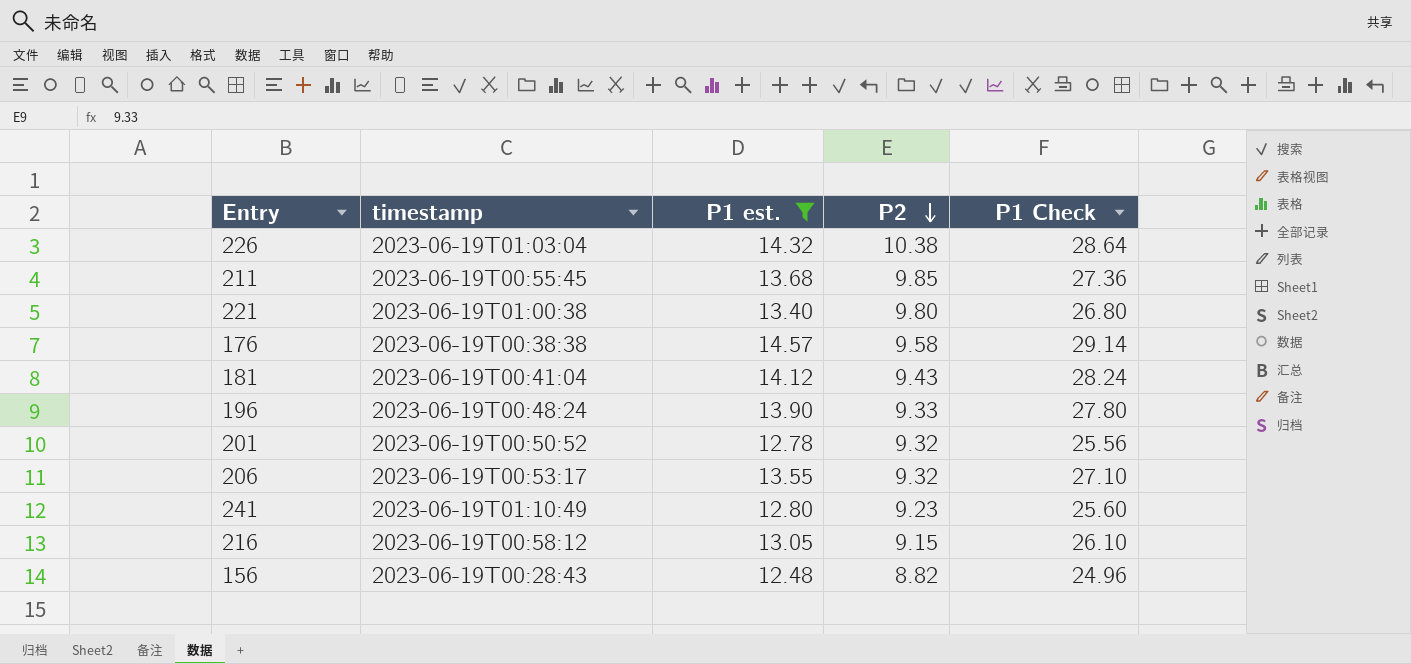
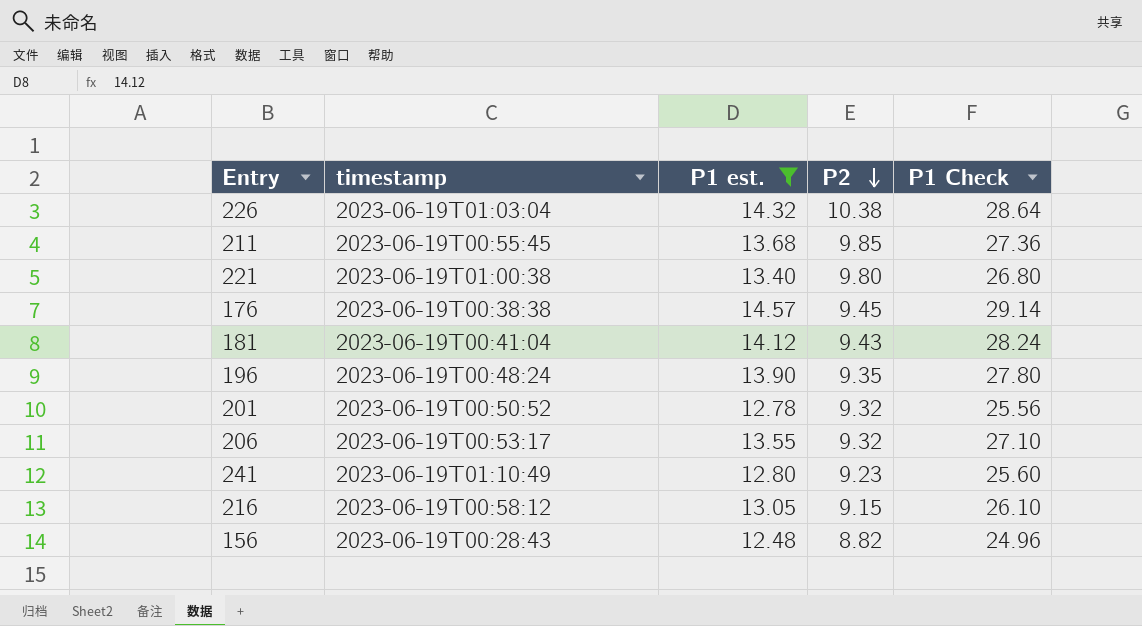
176 | P2: 9.58 -> 9.45
196 | P2: 9.33 -> 9.35

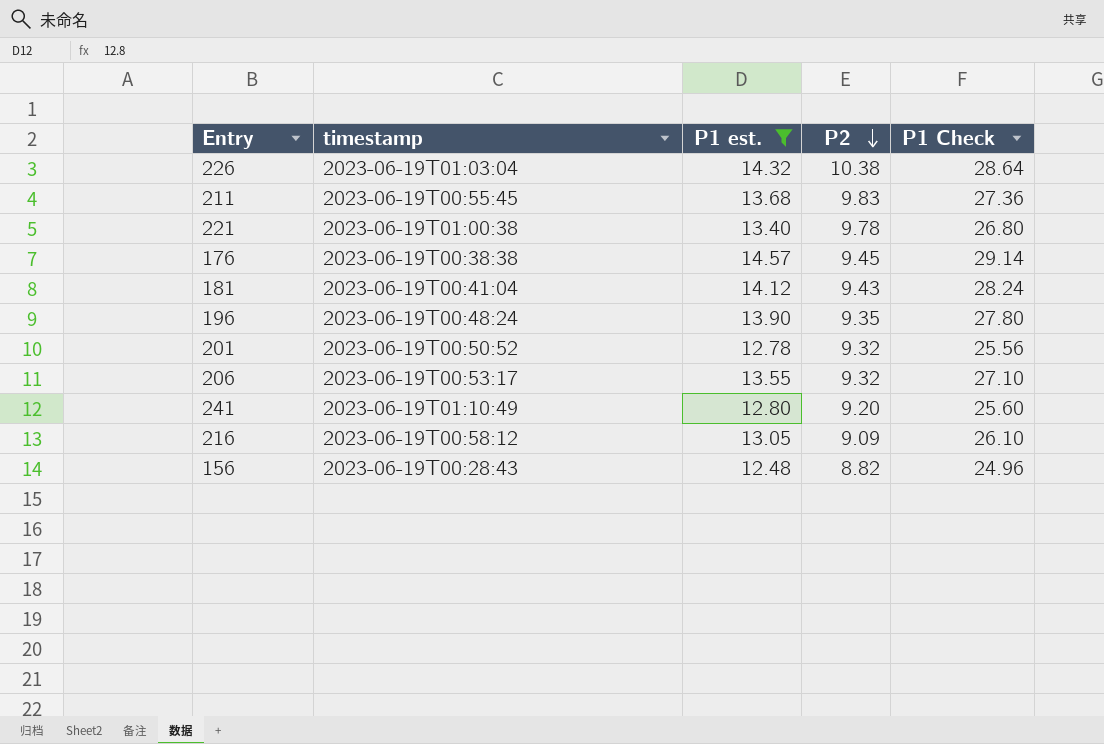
211 | P2: 9.85 -> 9.83
221 | P2: 9.80 -> 9.78
241 | P2: 9.23 -> 9.20
216 | P2: 9.15 -> 9.09

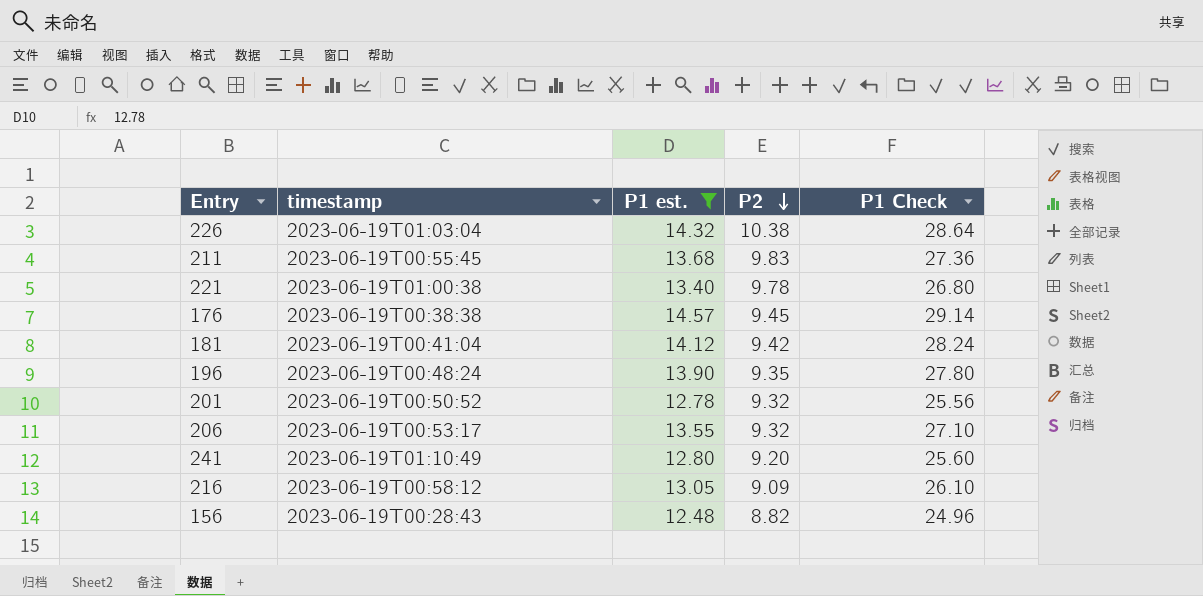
181 | P2: 9.43 -> 9.42

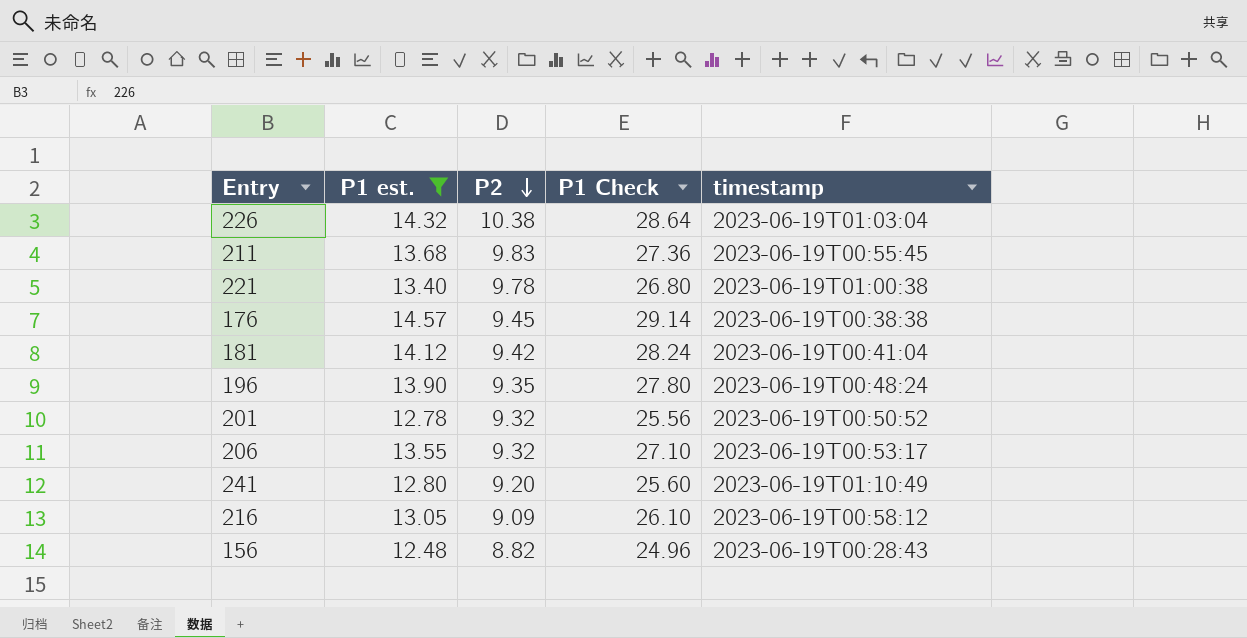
column timestamp | position: 2 -> 5

